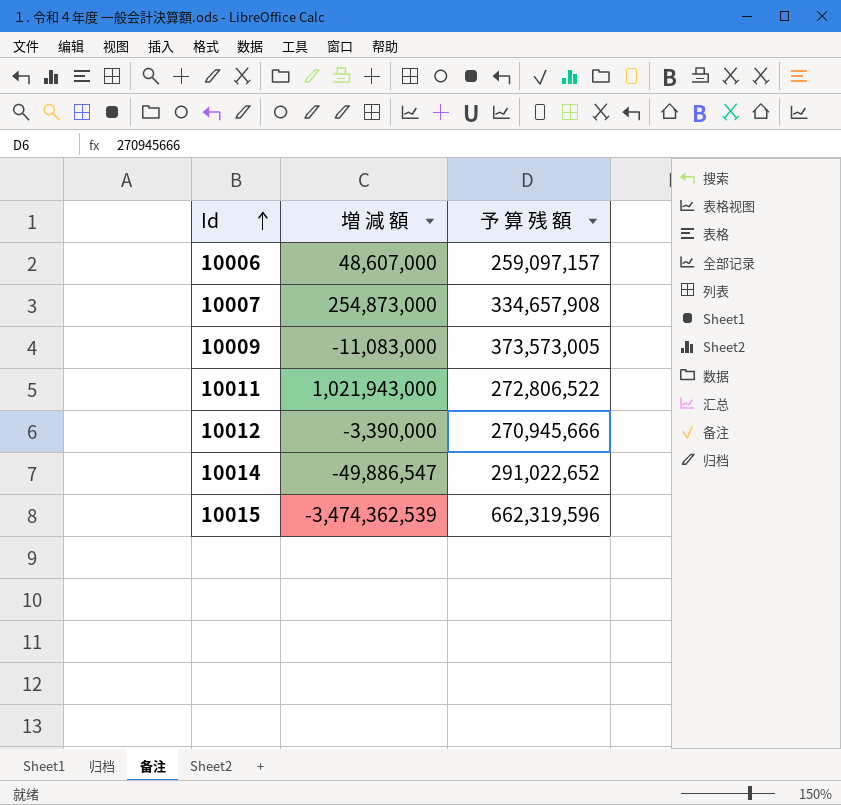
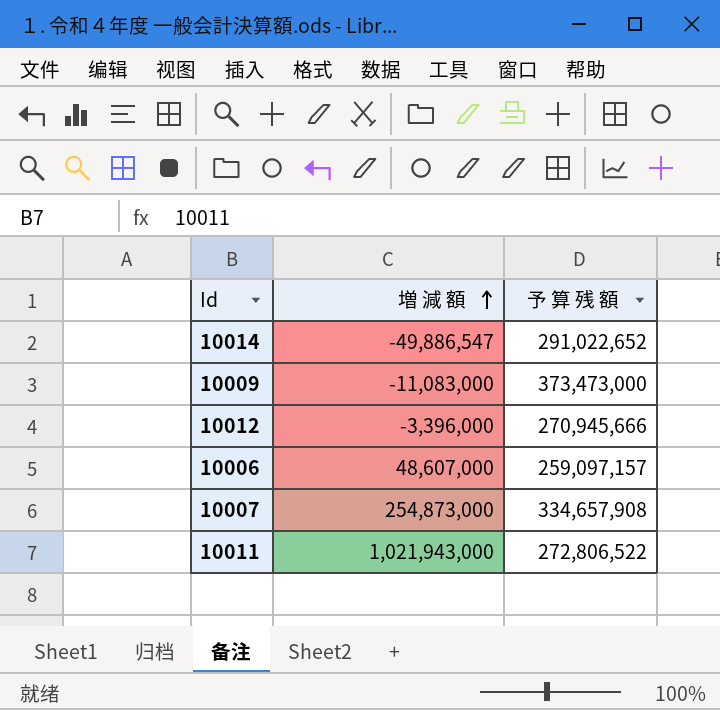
row order: Id ascending -> 増 減 額 ascending
row 10015: -3,474,362,539 | 662,319,596 -> none
10009 | 予 算 残 額: 373,573,005 -> 373,473,000
10012 | 増 減 額: -3,390,000 -> -3,396,000

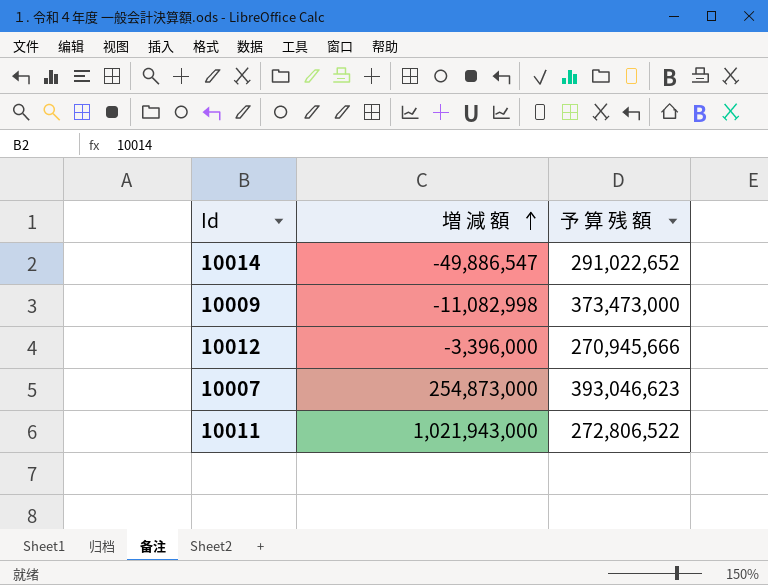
row 10006: 48,607,000 | 259,097,157 -> none
10009 | 増 減 額: -11,083,000 -> -11,082,998
10007 | 予 算 残 額: 334,657,908 -> 393,046,623

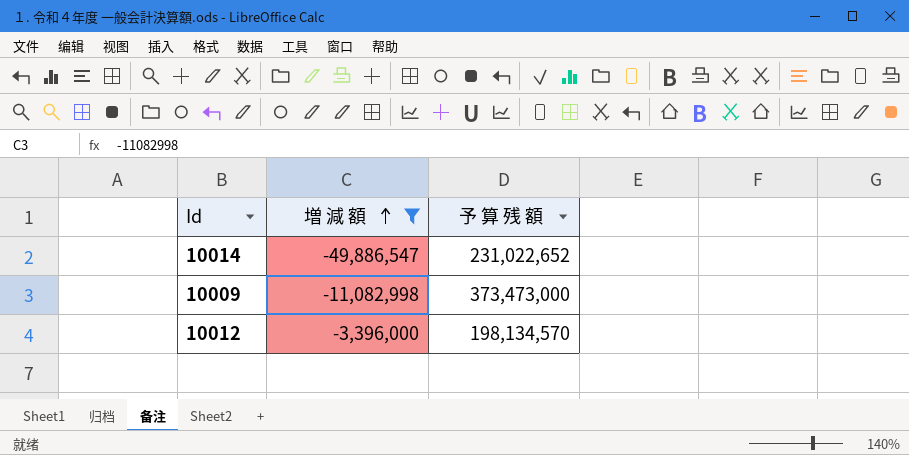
filter: none -> 増 減 額 <= -3,396,000
10014 | 予 算 残 額: 291,022,652 -> 231,022,652
10012 | 予 算 残 額: 270,945,666 -> 198,134,570

